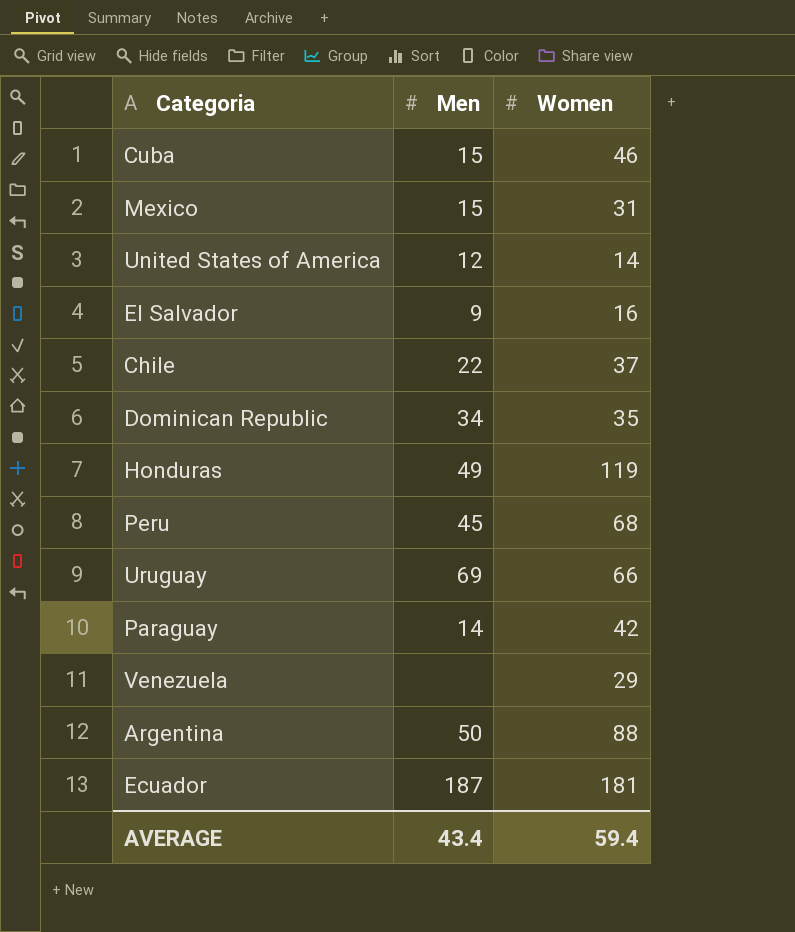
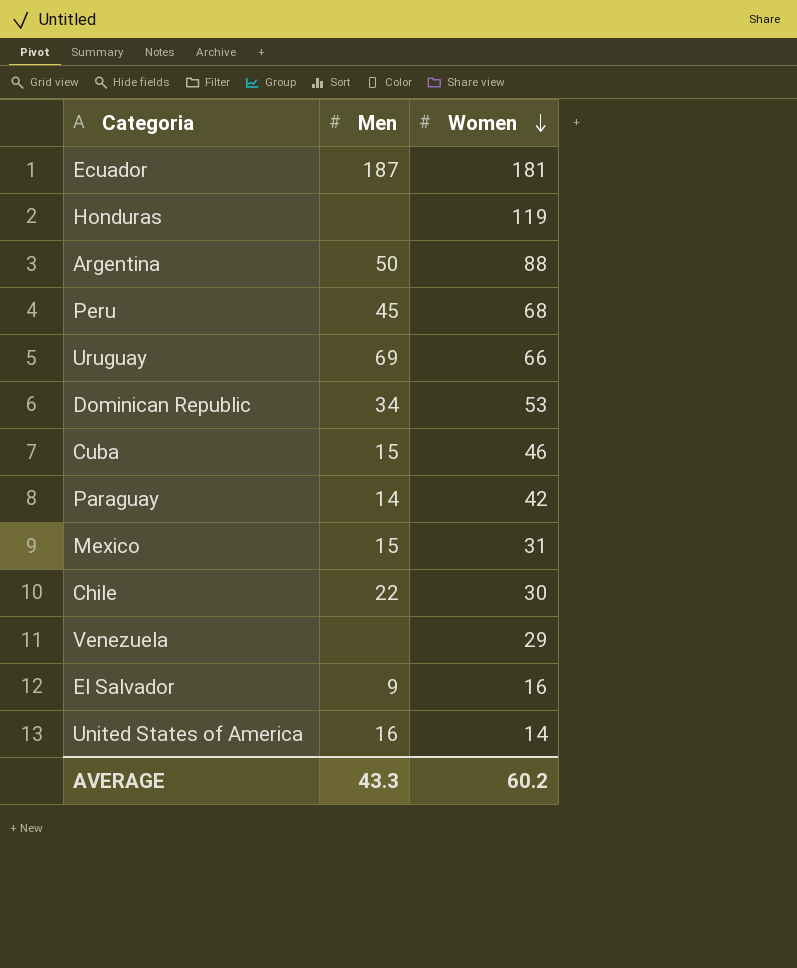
row order: none -> Women descending
Honduras | Men: 49 -> none
Dominican Republic | Women: 35 -> 53
Chile | Women: 37 -> 30
United States of America | Men: 12 -> 16
AVERAGE | Men: 43.4 -> 43.3
AVERAGE | Women: 59.4 -> 60.2

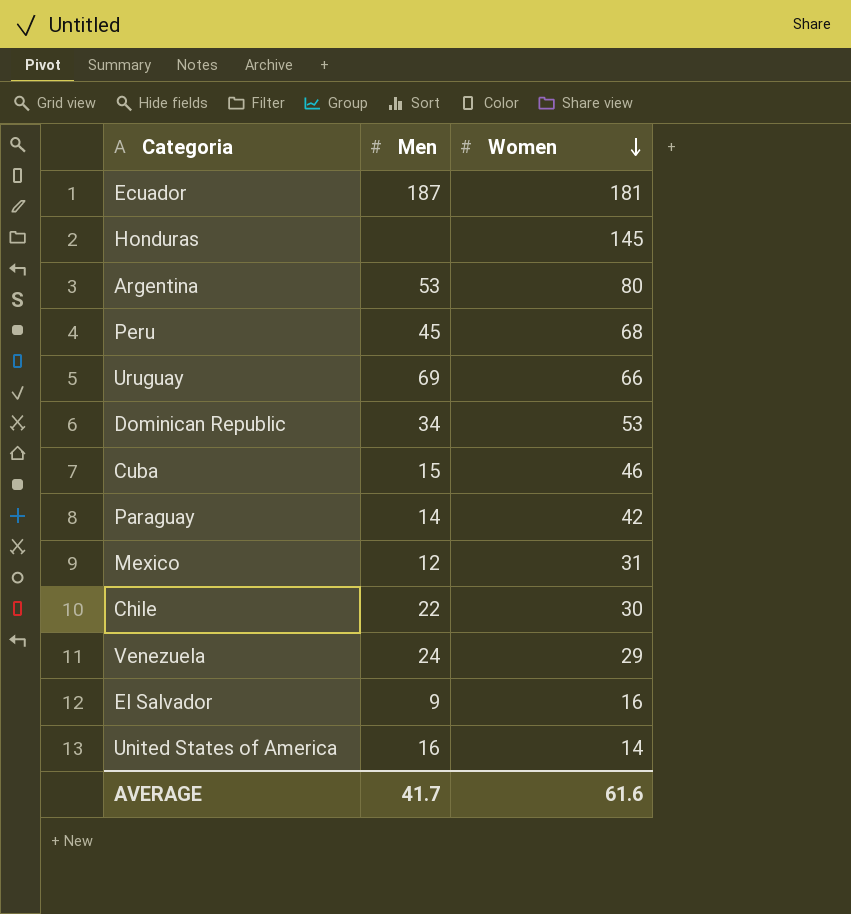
Honduras | Women: 119 -> 145
Argentina | Men: 50 -> 53
Argentina | Women: 88 -> 80
Mexico | Men: 15 -> 12
Venezuela | Men: none -> 24
AVERAGE | Men: 43.3 -> 41.7
AVERAGE | Women: 60.2 -> 61.6

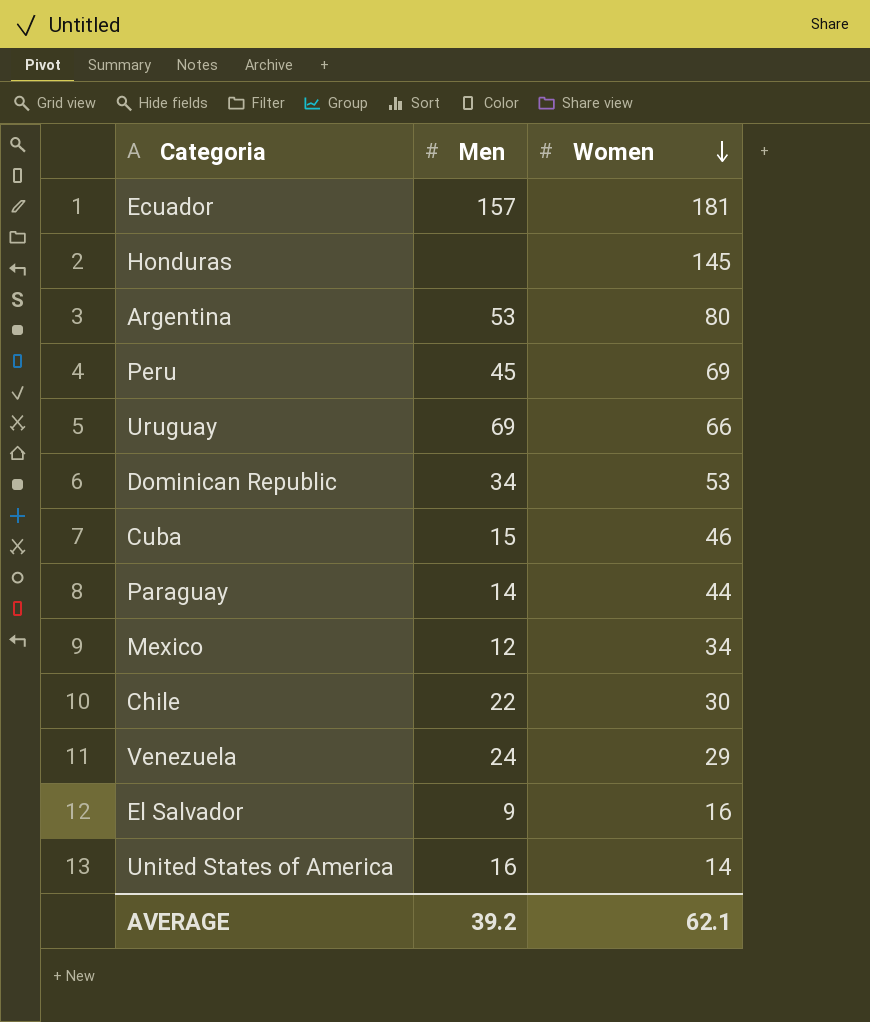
Ecuador | Men: 187 -> 157
Peru | Women: 68 -> 69
Paraguay | Women: 42 -> 44
Mexico | Women: 31 -> 34
AVERAGE | Men: 41.7 -> 39.2
AVERAGE | Women: 61.6 -> 62.1

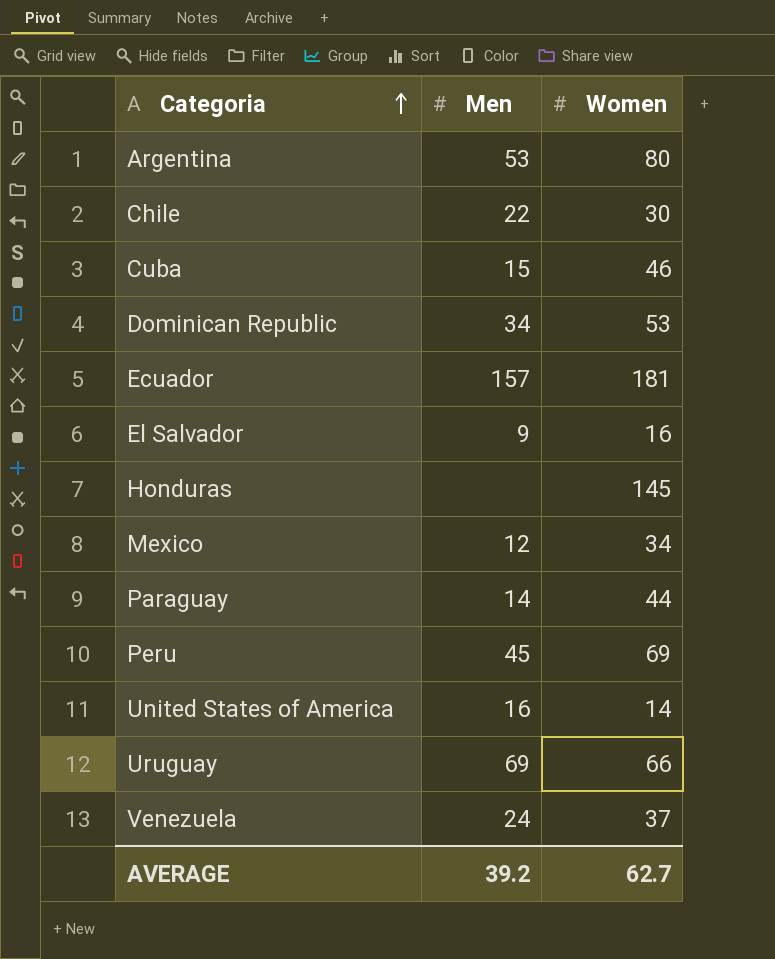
row order: Women descending -> Categoria ascending
Venezuela | Women: 29 -> 37
AVERAGE | Women: 62.1 -> 62.7

